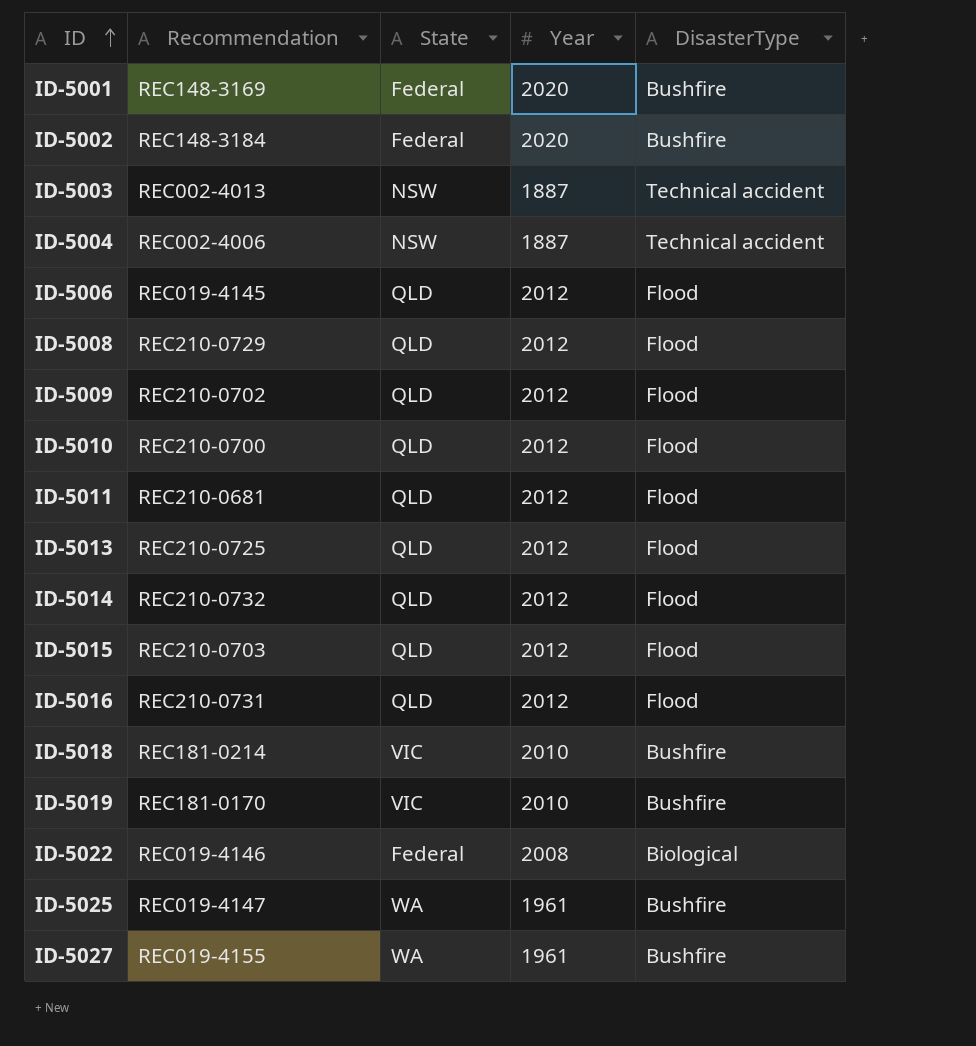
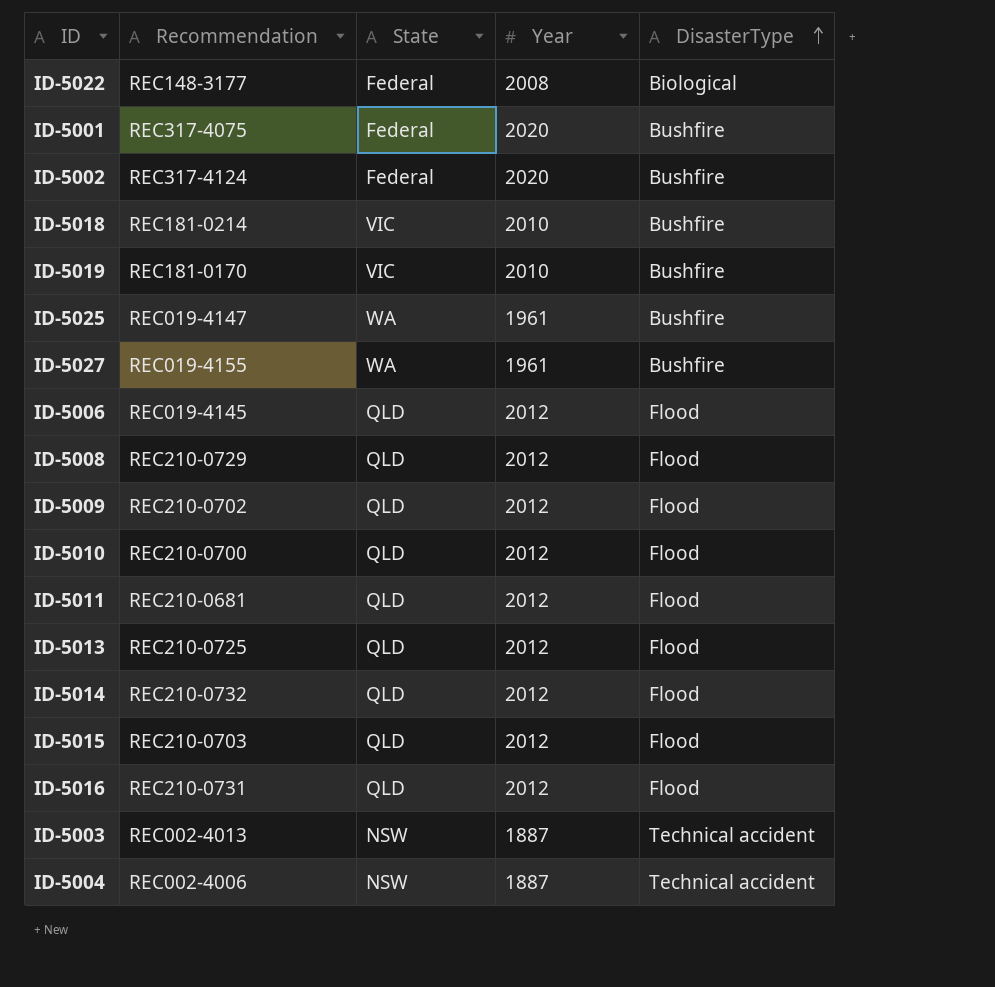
row order: ID ascending -> DisasterType ascending
ID-5022 | Recommendation: REC019-4146 -> REC148-3177
ID-5001 | Recommendation: REC148-3169 -> REC317-4075
ID-5002 | Recommendation: REC148-3184 -> REC317-4124

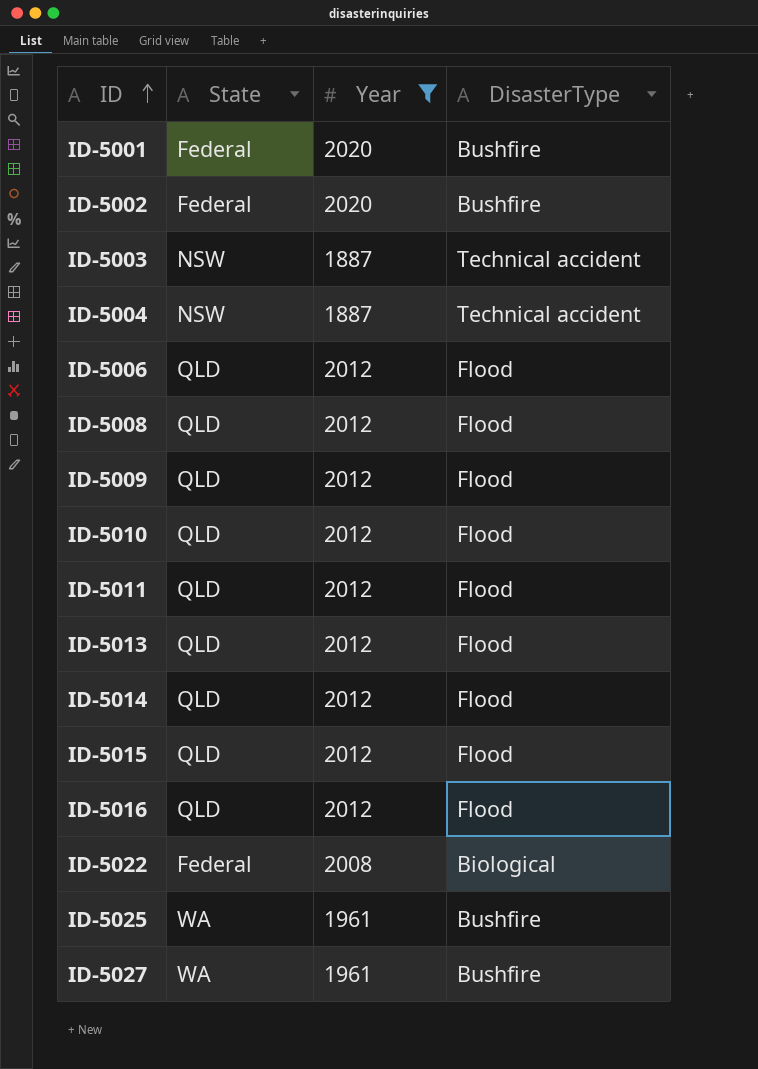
filter: none -> Year != 2010
row order: DisasterType ascending -> ID ascending
column Recommendation | position: 2 -> none

